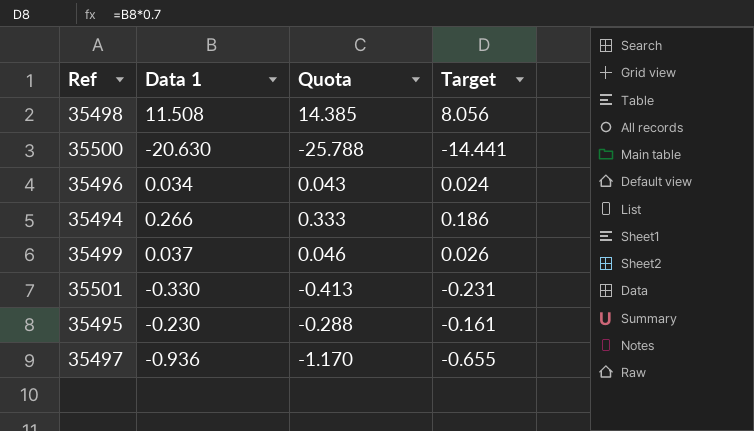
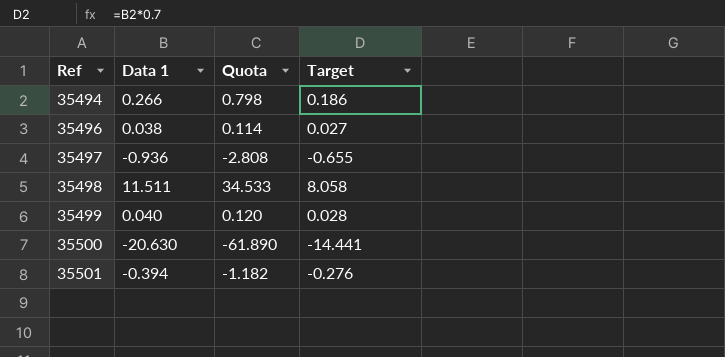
row order: none -> Ref ascending
column Quota | formula: [Data 1] * 1.25 -> [Data 1] * 3
row 35495: -0.230 | -0.288 | -0.161 -> none
35496 | Data 1: 0.034 -> 0.038
35496 | Target: 0.024 -> 0.027
35498 | Data 1: 11.508 -> 11.511
35498 | Target: 8.056 -> 8.058
35499 | Data 1: 0.037 -> 0.040
35499 | Target: 0.026 -> 0.028
35501 | Data 1: -0.330 -> -0.394
35501 | Target: -0.231 -> -0.276

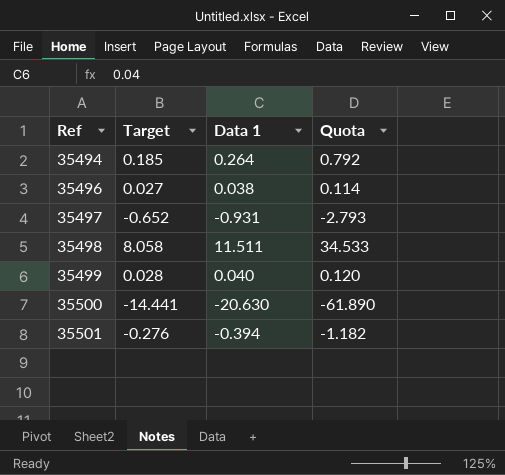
column Target | position: 4 -> 2
35494 | Target: 0.186 -> 0.185
35494 | Data 1: 0.266 -> 0.264
35494 | Quota: 0.798 -> 0.792
35497 | Target: -0.655 -> -0.652
35497 | Data 1: -0.936 -> -0.931
35497 | Quota: -2.808 -> -2.793

